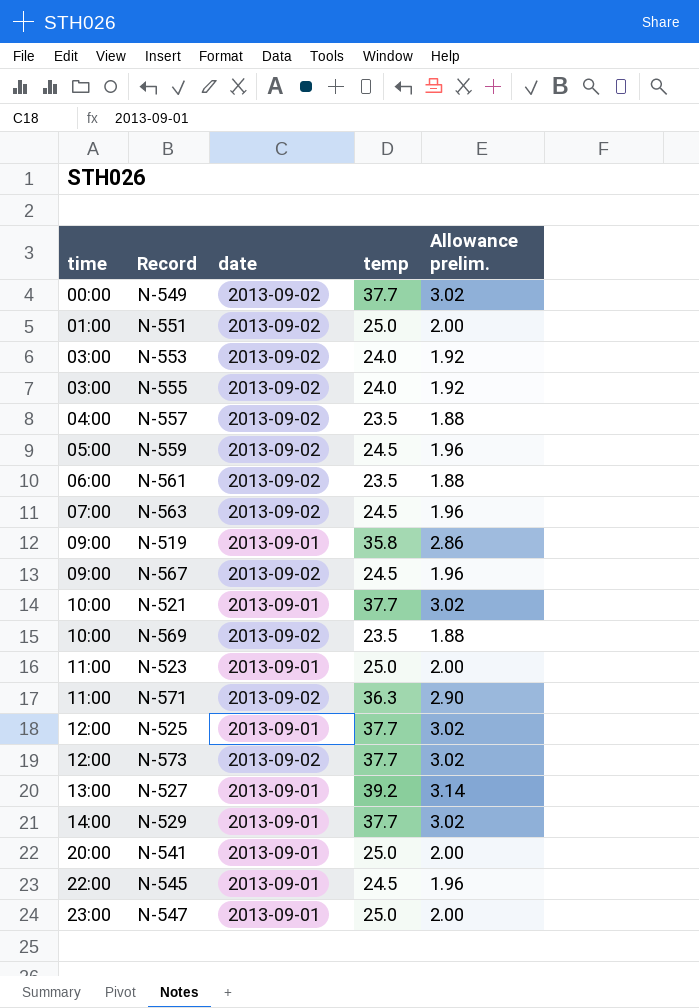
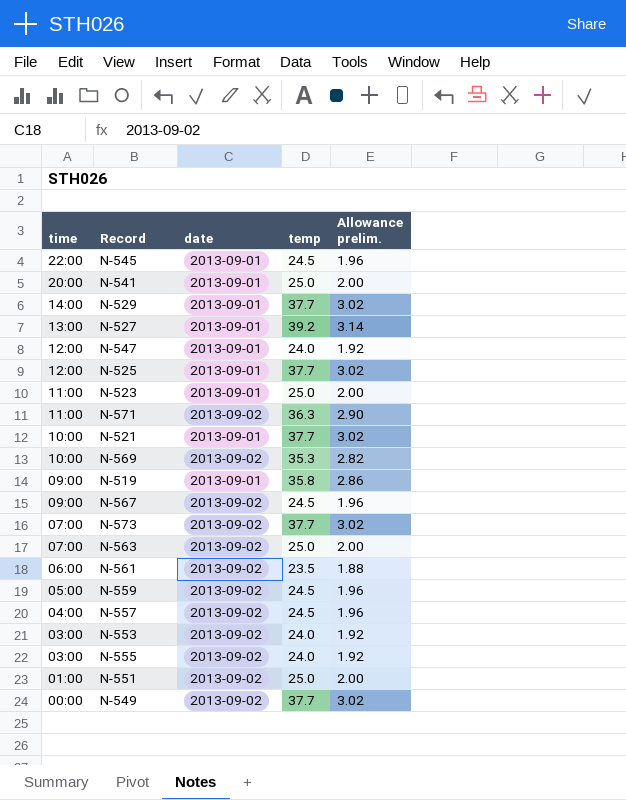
row order: time ascending -> time descending
N-547 | time: 23:00 -> 12:00
N-547 | temp: 25.0 -> 24.0
N-547 | Allowance prelim.: 2.00 -> 1.92
N-569 | temp: 23.5 -> 35.3
N-569 | Allowance prelim.: 1.88 -> 2.82
N-573 | time: 12:00 -> 07:00
N-563 | temp: 24.5 -> 25.0
N-563 | Allowance prelim.: 1.96 -> 2.00
N-557 | temp: 23.5 -> 24.5
N-557 | Allowance prelim.: 1.88 -> 1.96

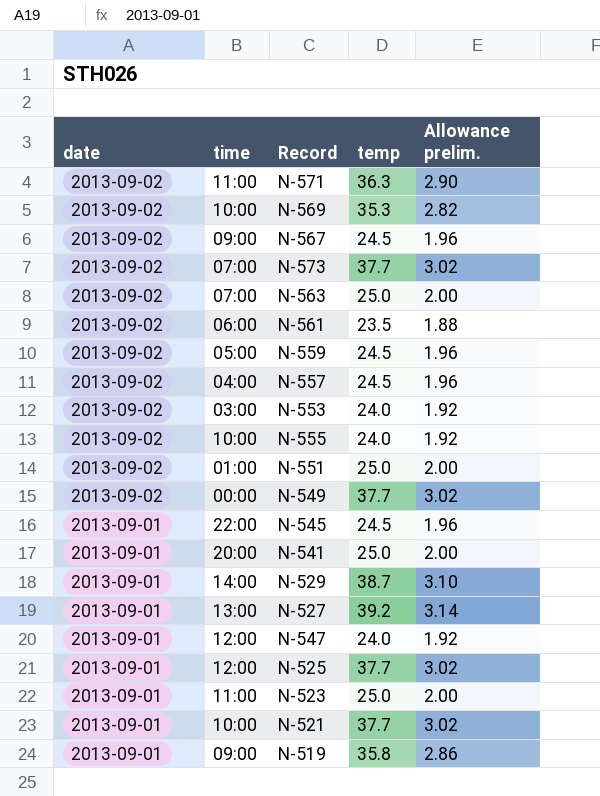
row order: time descending -> date descending
column date | position: 3 -> 1
N-555 | time: 03:00 -> 10:00
N-529 | temp: 37.7 -> 38.7
N-529 | Allowance prelim.: 3.02 -> 3.10

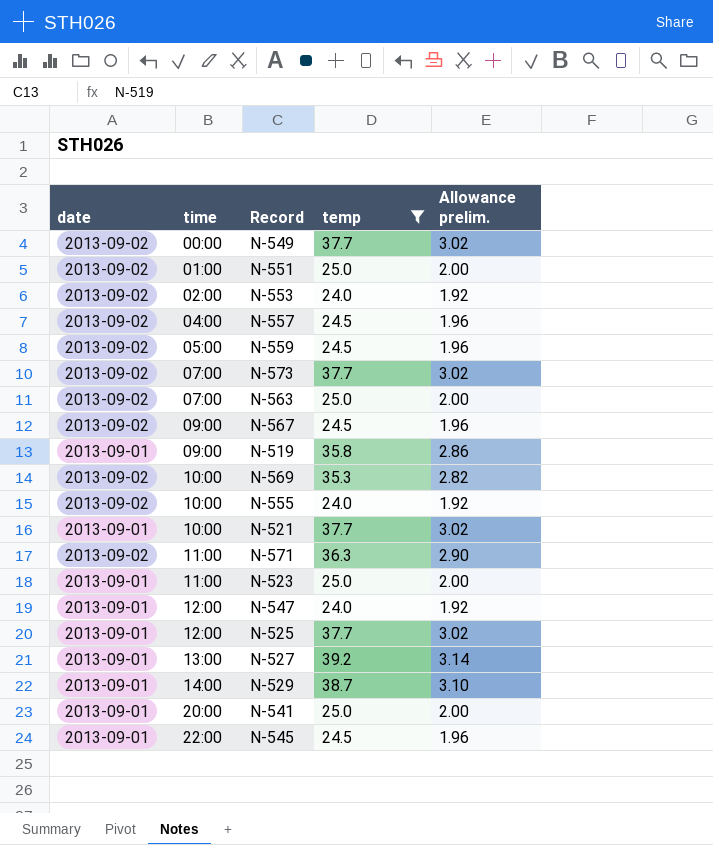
filter: none -> temp != 23.5
row order: date descending -> time ascending
N-553 | time: 03:00 -> 02:00

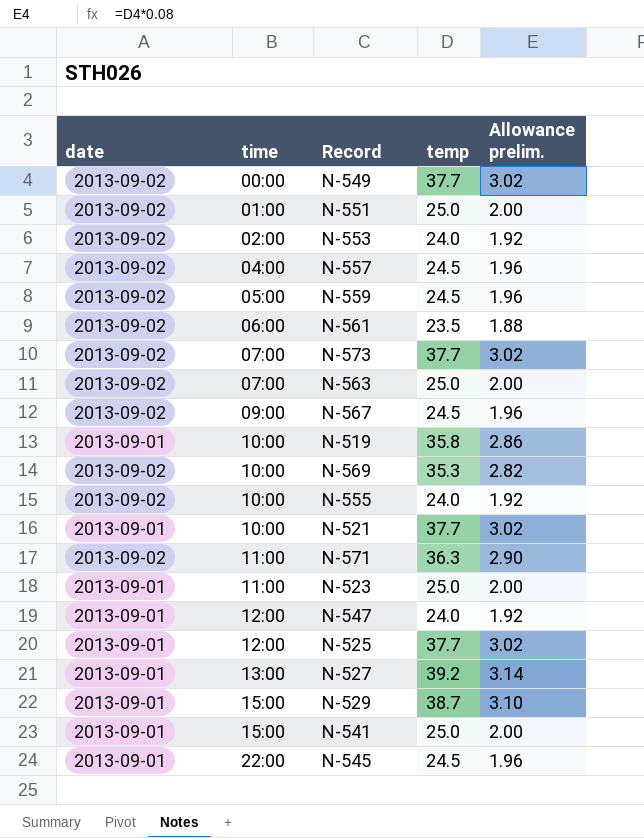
filter: temp != 23.5 -> none
N-519 | time: 09:00 -> 10:00
N-529 | time: 14:00 -> 15:00
N-541 | time: 20:00 -> 15:00

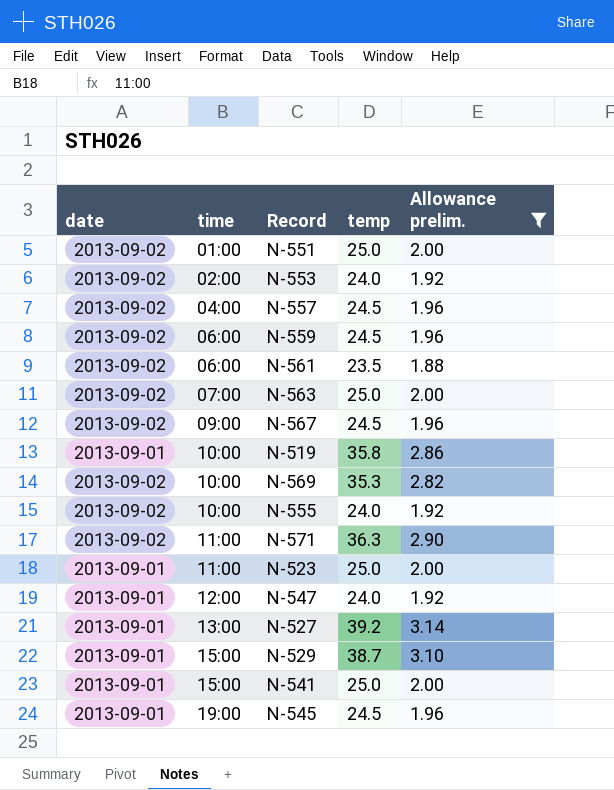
filter: none -> Allowance prelim. != 3.02
N-559 | time: 05:00 -> 06:00
N-545 | time: 22:00 -> 19:00

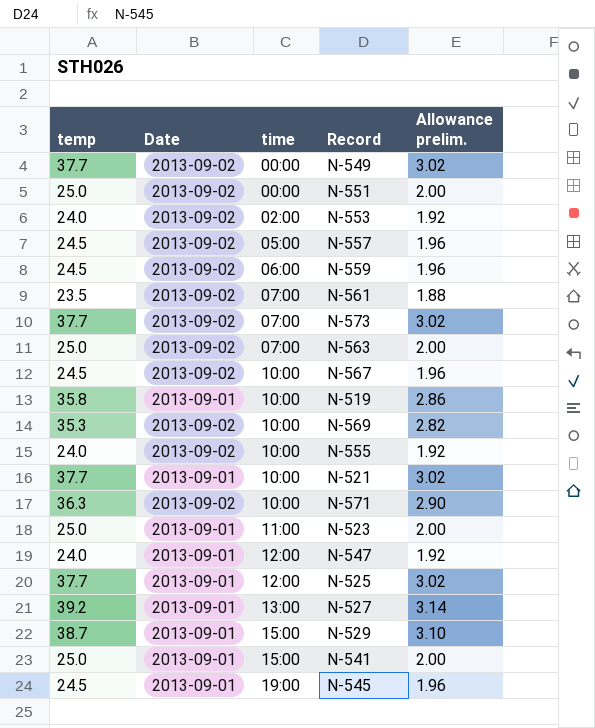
filter: Allowance prelim. != 3.02 -> none
column temp | position: 4 -> 1
column name: date -> Date
N-551 | time: 01:00 -> 00:00
N-557 | time: 04:00 -> 05:00
N-561 | time: 06:00 -> 07:00
N-567 | time: 09:00 -> 10:00
N-571 | time: 11:00 -> 10:00

